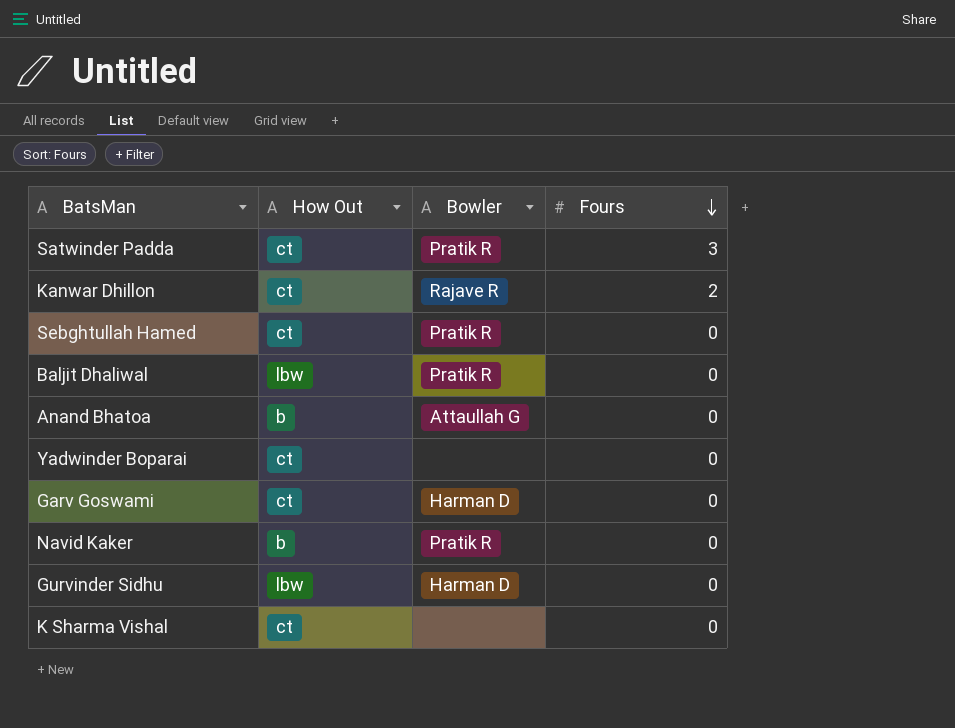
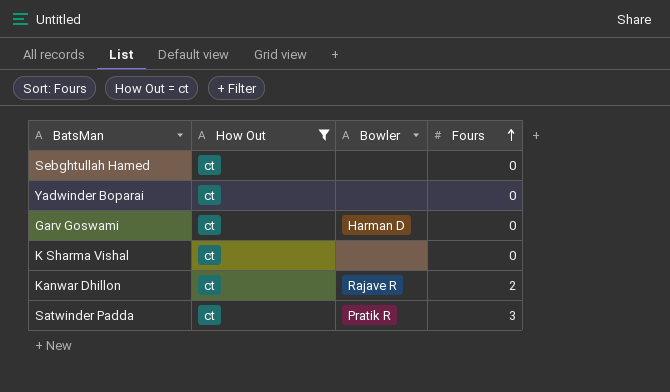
filter: none -> How Out = ct
row order: Fours descending -> Fours ascending
Sebghtullah Hamed | Bowler: Pratik R -> none

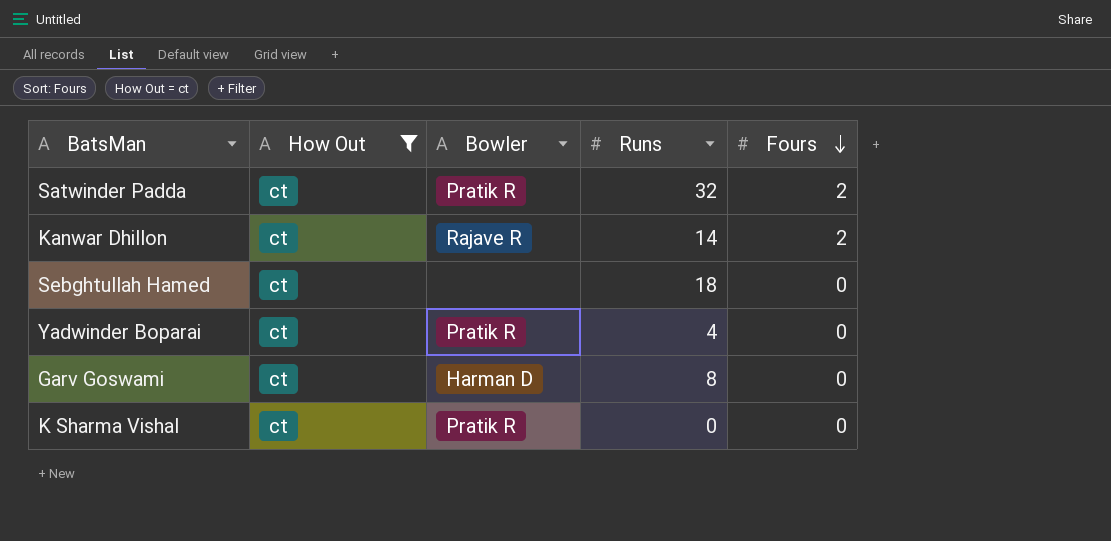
row order: Fours ascending -> Fours descending
column Runs | position: none -> 4
Satwinder Padda | Fours: 3 -> 2
Yadwinder Boparai | Bowler: none -> Pratik R
K Sharma Vishal | Bowler: none -> Pratik R

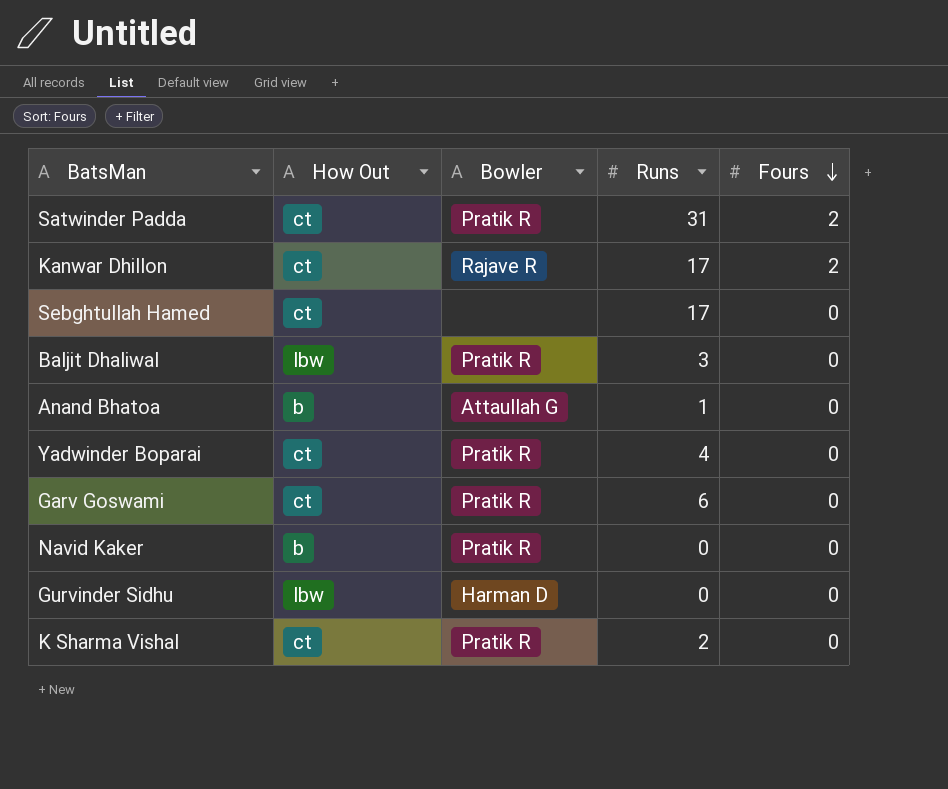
filter: How Out = ct -> none
Satwinder Padda | Runs: 32 -> 31
Kanwar Dhillon | Runs: 14 -> 17
Sebghtullah Hamed | Runs: 18 -> 17
Garv Goswami | Bowler: Harman D -> Pratik R
Garv Goswami | Runs: 8 -> 6
K Sharma Vishal | Runs: 0 -> 2

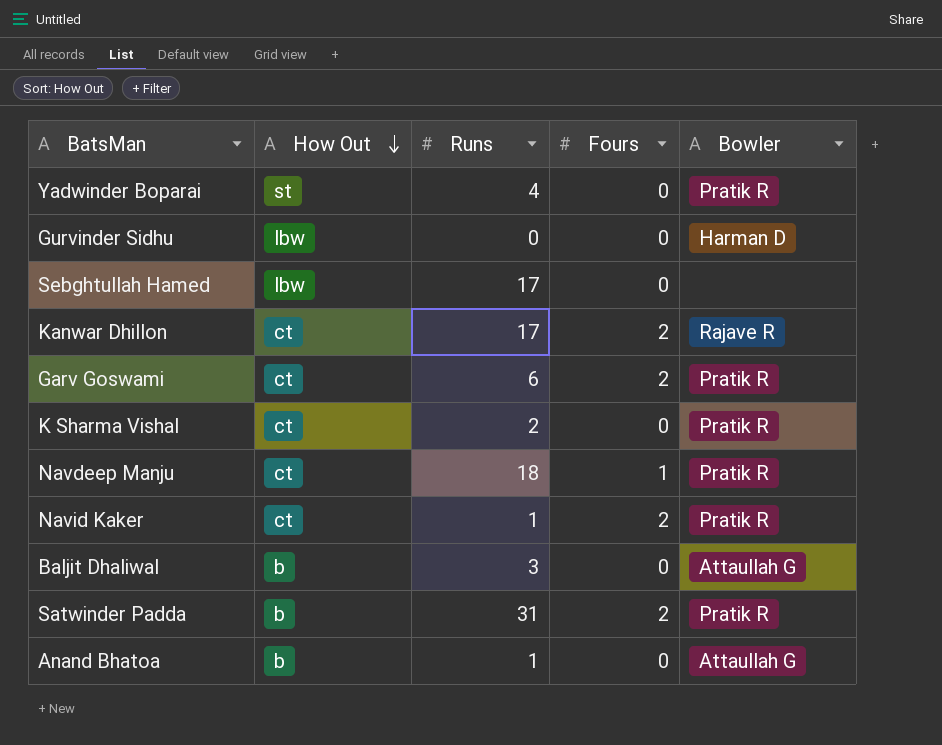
row order: Fours descending -> How Out descending
column Bowler | position: 3 -> 5
Yadwinder Boparai | How Out: ct -> st
Sebghtullah Hamed | How Out: ct -> lbw
Garv Goswami | Fours: 0 -> 2
row Navdeep Manju: none -> ct | 18 | 1 | Pratik R
Navid Kaker | How Out: b -> ct
Navid Kaker | Runs: 0 -> 1
Navid Kaker | Fours: 0 -> 2
Baljit Dhaliwal | How Out: lbw -> b
Baljit Dhaliwal | Bowler: Pratik R -> Attaullah G
Satwinder Padda | How Out: ct -> b

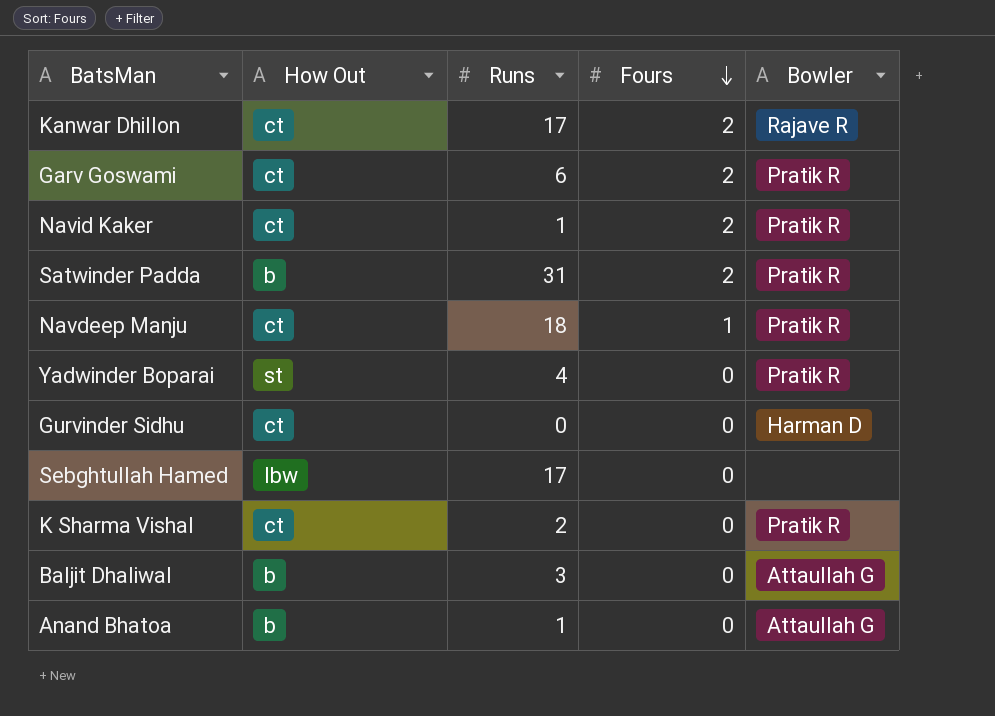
row order: How Out descending -> Fours descending
Gurvinder Sidhu | How Out: lbw -> ct

